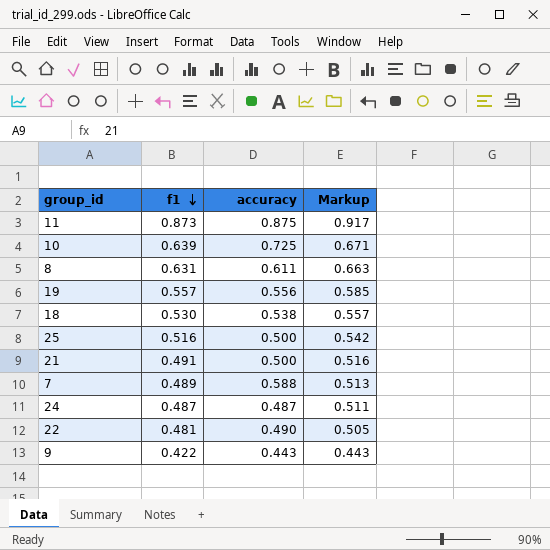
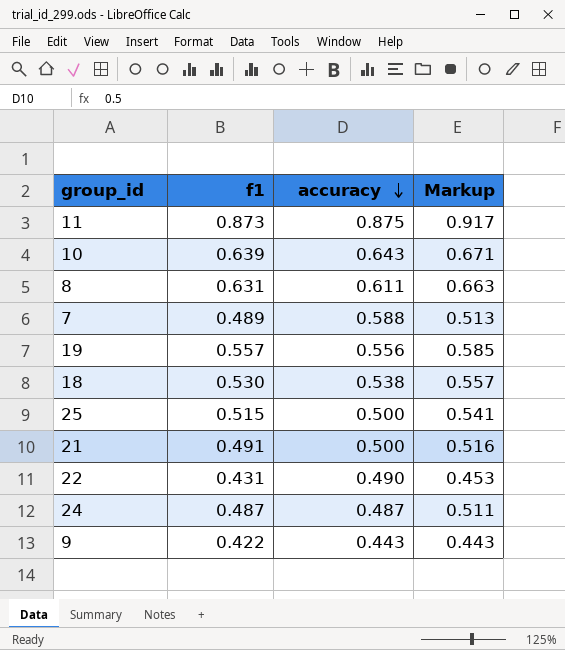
row order: f1 descending -> accuracy descending
10 | accuracy: 0.725 -> 0.643
25 | f1: 0.516 -> 0.515
25 | Markup: 0.542 -> 0.541
22 | f1: 0.481 -> 0.431
22 | Markup: 0.505 -> 0.453

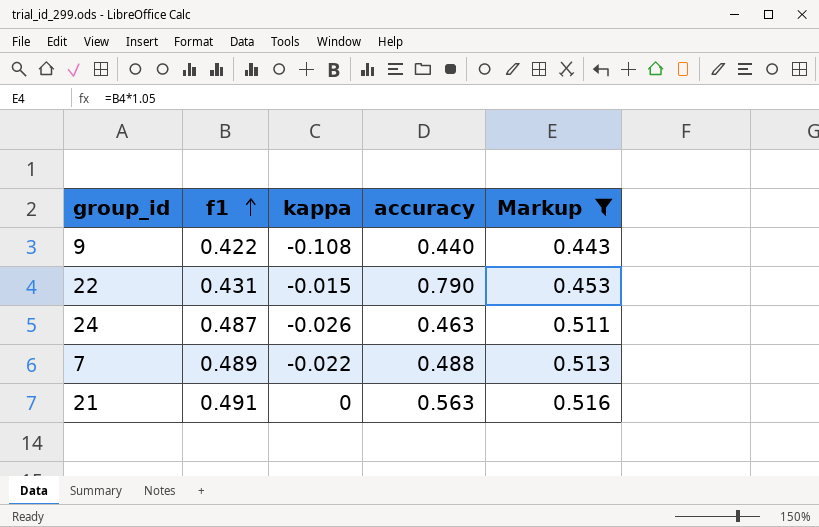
filter: none -> Markup <= 0.516
row order: accuracy descending -> f1 ascending
column kappa | position: none -> 3
9 | accuracy: 0.443 -> 0.440
22 | accuracy: 0.490 -> 0.790
24 | accuracy: 0.487 -> 0.463
7 | accuracy: 0.588 -> 0.488
21 | accuracy: 0.500 -> 0.563

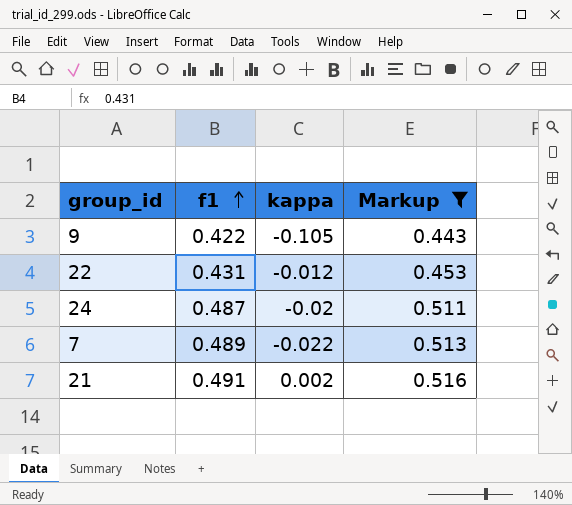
column accuracy | position: 4 -> none
9 | kappa: -0.108 -> -0.105
22 | kappa: -0.015 -> -0.012
24 | kappa: -0.026 -> -0.02
21 | kappa: 0 -> 0.002

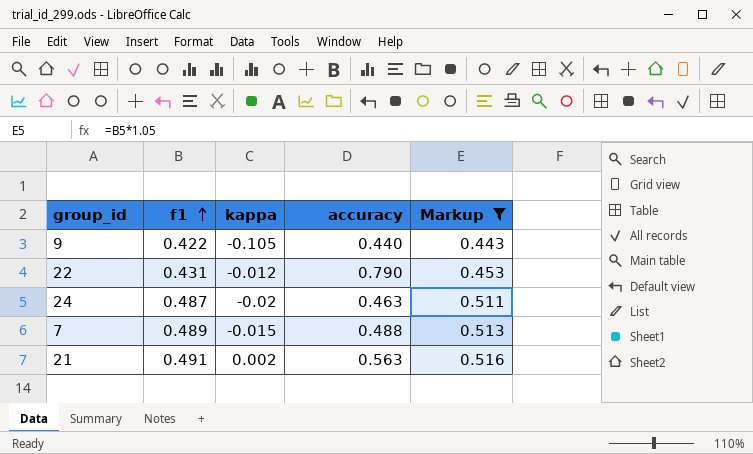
column accuracy | position: none -> 4
7 | kappa: -0.022 -> -0.015

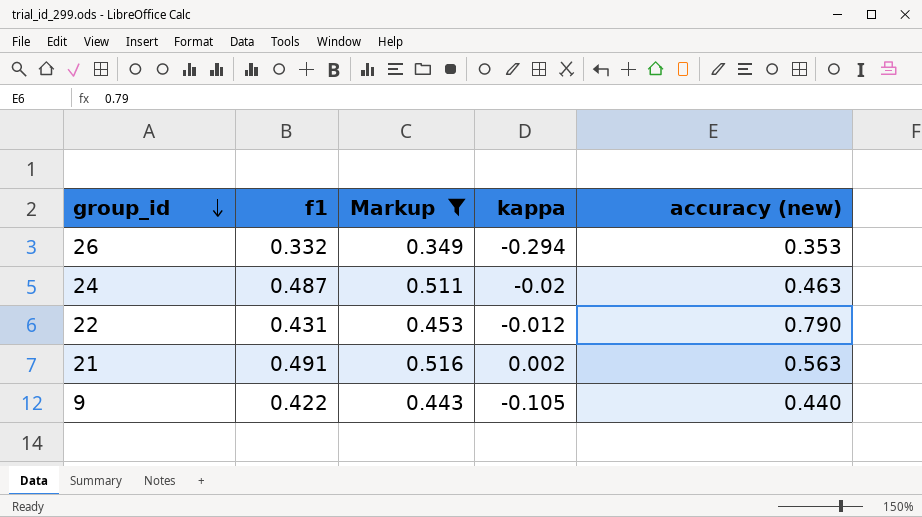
row order: f1 ascending -> group_id descending
column Markup | position: 5 -> 3
column name: accuracy -> accuracy (new)
row 7: 0.489 | -0.015 | 0.488 | 0.513 -> none
row 26: none -> 0.332 | 0.349 | -0.294 | 0.353

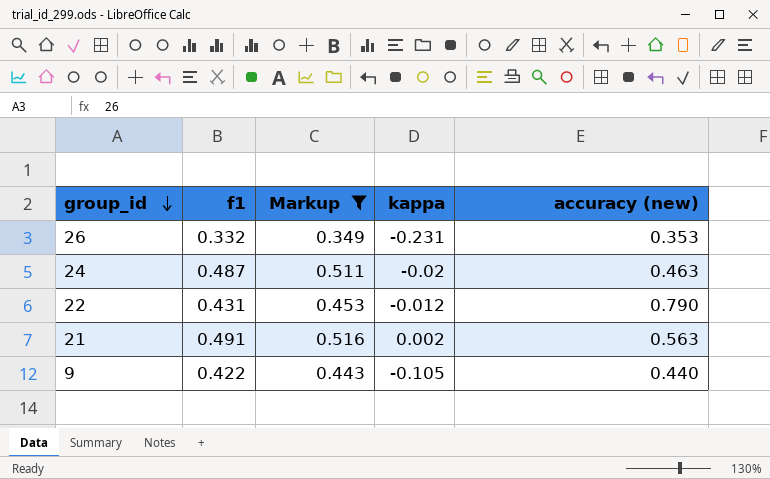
26 | kappa: -0.294 -> -0.231

